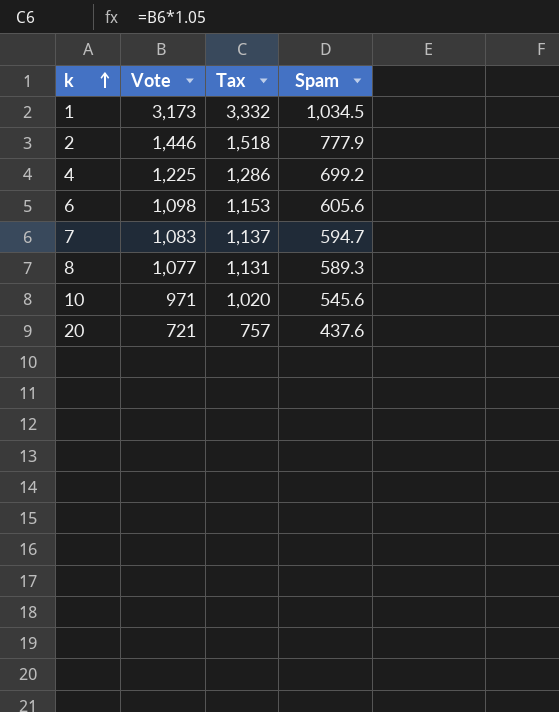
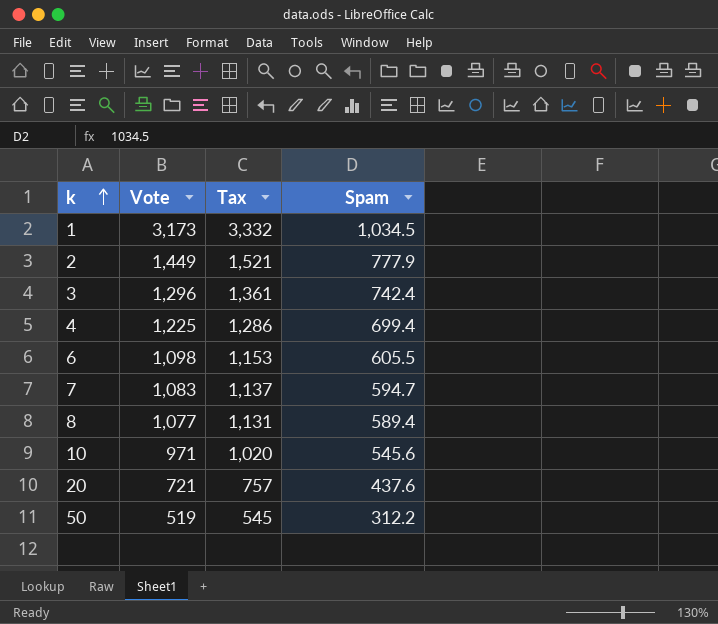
2 | Vote: 1,446 -> 1,449
2 | Tax: 1,518 -> 1,521
row 3: none -> 1,296 | 1,361 | 742.4
4 | Spam: 699.2 -> 699.4
6 | Spam: 605.6 -> 605.5
8 | Spam: 589.3 -> 589.4
row 50: none -> 519 | 545 | 312.2

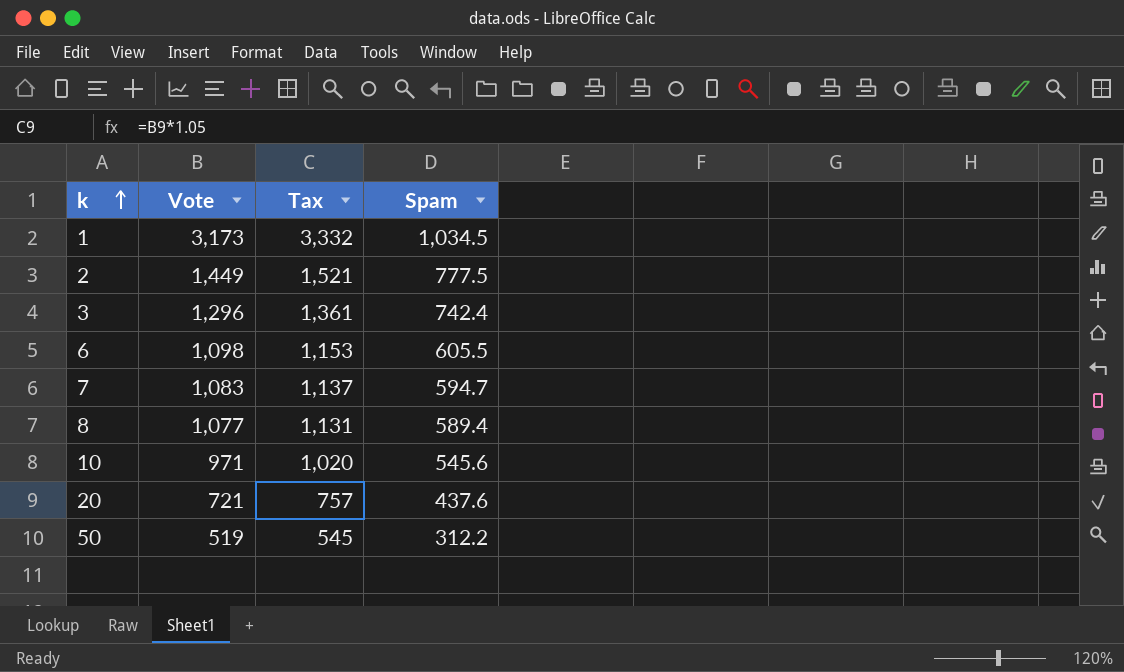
row 4: 1,225 | 1,286 | 699.4 -> none
2 | Spam: 777.9 -> 777.5

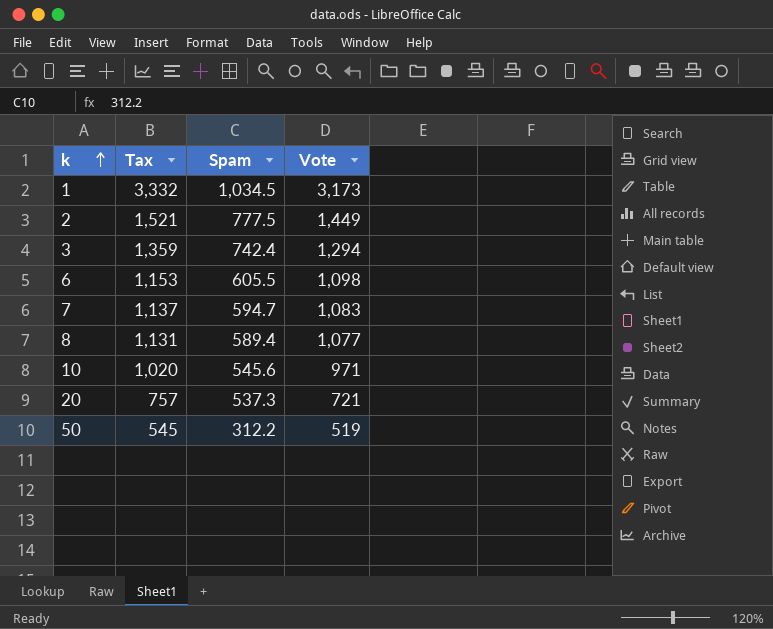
column Vote | position: 2 -> 4
3 | Tax: 1,361 -> 1,359
3 | Vote: 1,296 -> 1,294
20 | Spam: 437.6 -> 537.3

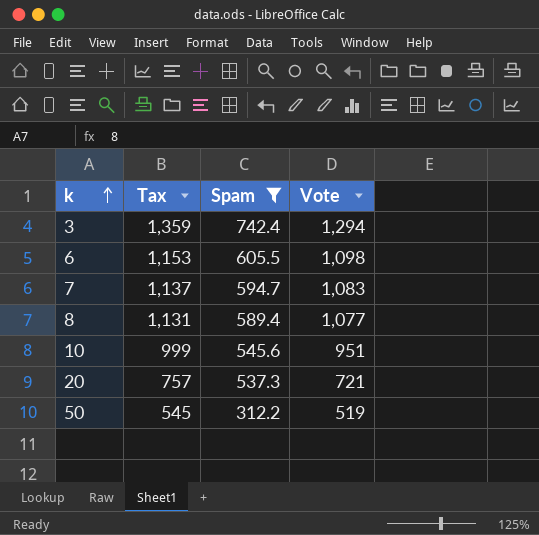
filter: none -> Spam <= 742.4
10 | Tax: 1,020 -> 999
10 | Vote: 971 -> 951

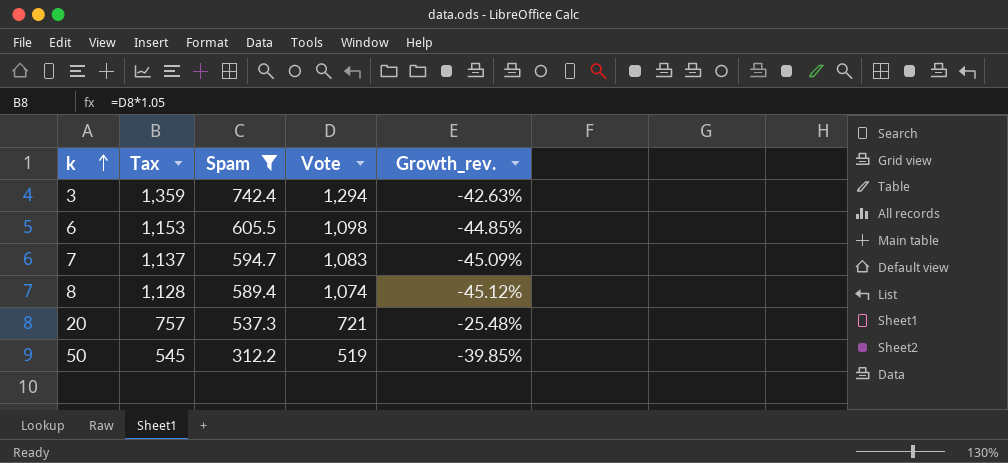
column Growth_rev. | formula: none -> ([Spam] - [Vote]) / [Vote]
row 10: 999 | 545.6 | 951 -> none
8 | Tax: 1,131 -> 1,128
8 | Vote: 1,077 -> 1,074

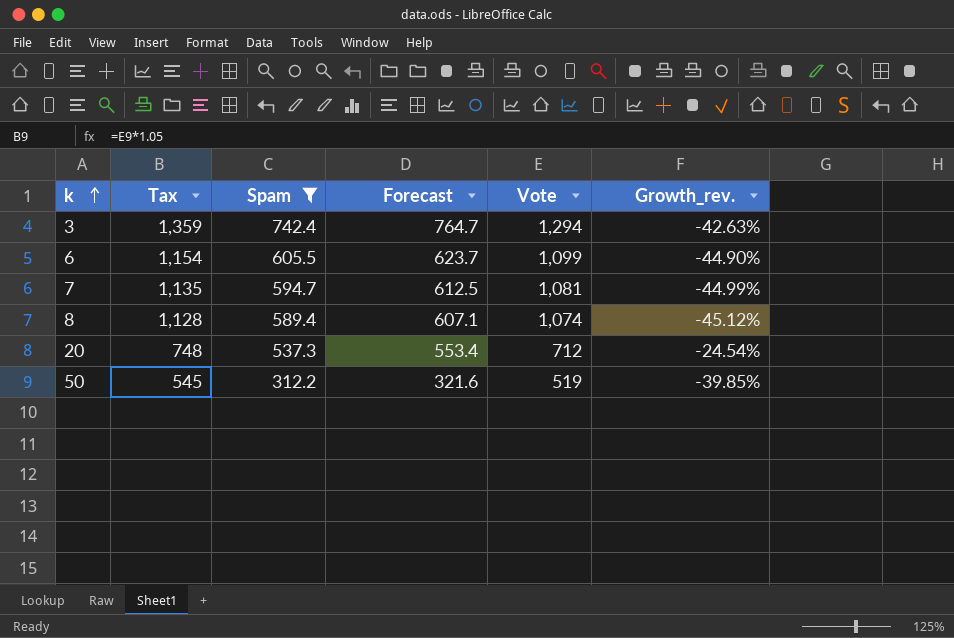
column Forecast | formula: none -> [Spam] * 1.03
6 | Tax: 1,153 -> 1,154
6 | Vote: 1,098 -> 1,099
6 | Growth_rev.: -44.85% -> -44.90%
7 | Tax: 1,137 -> 1,135
7 | Vote: 1,083 -> 1,081
7 | Growth_rev.: -45.09% -> -44.99%
20 | Tax: 757 -> 748
20 | Vote: 721 -> 712
20 | Growth_rev.: -25.48% -> -24.54%

